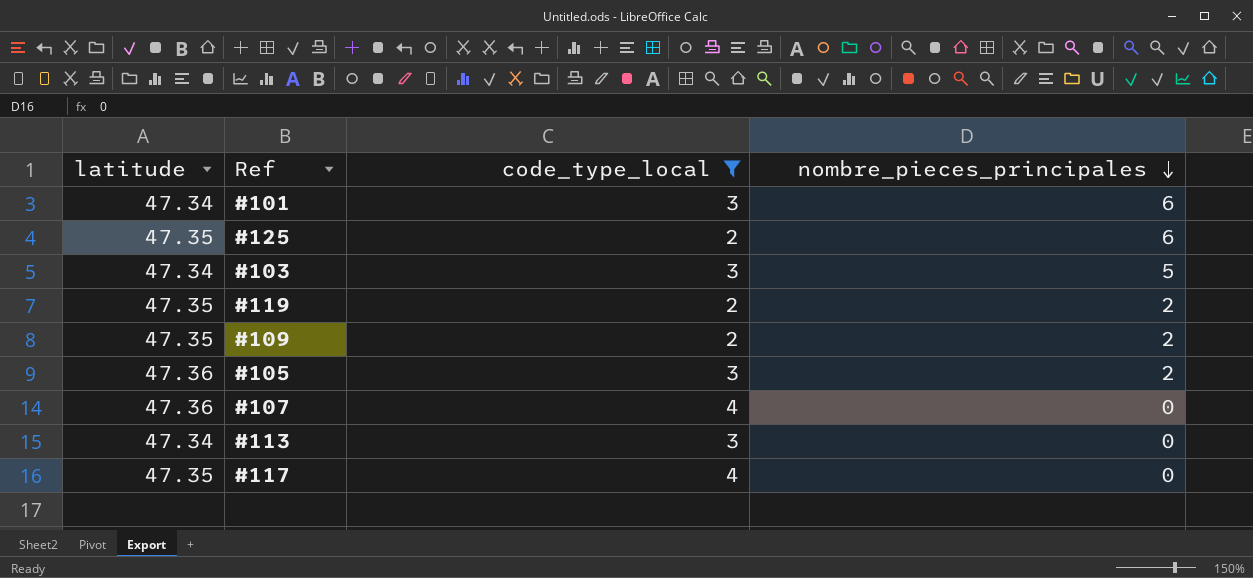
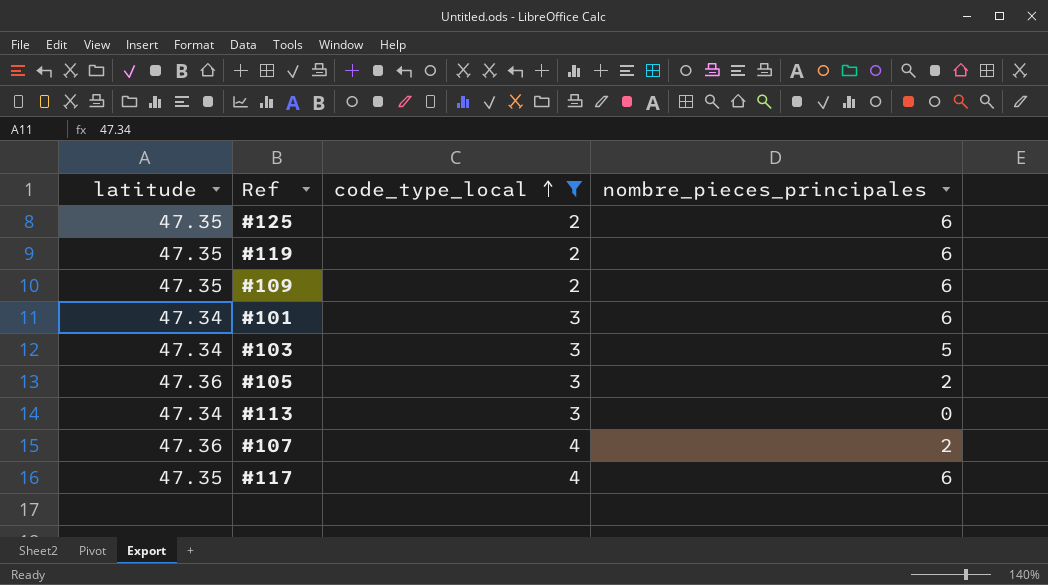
row order: nombre_pieces_principales descending -> code_type_local ascending
#119 | nombre_pieces_principales: 2 -> 6
#109 | nombre_pieces_principales: 2 -> 6
#107 | nombre_pieces_principales: 0 -> 2
#117 | nombre_pieces_principales: 0 -> 6

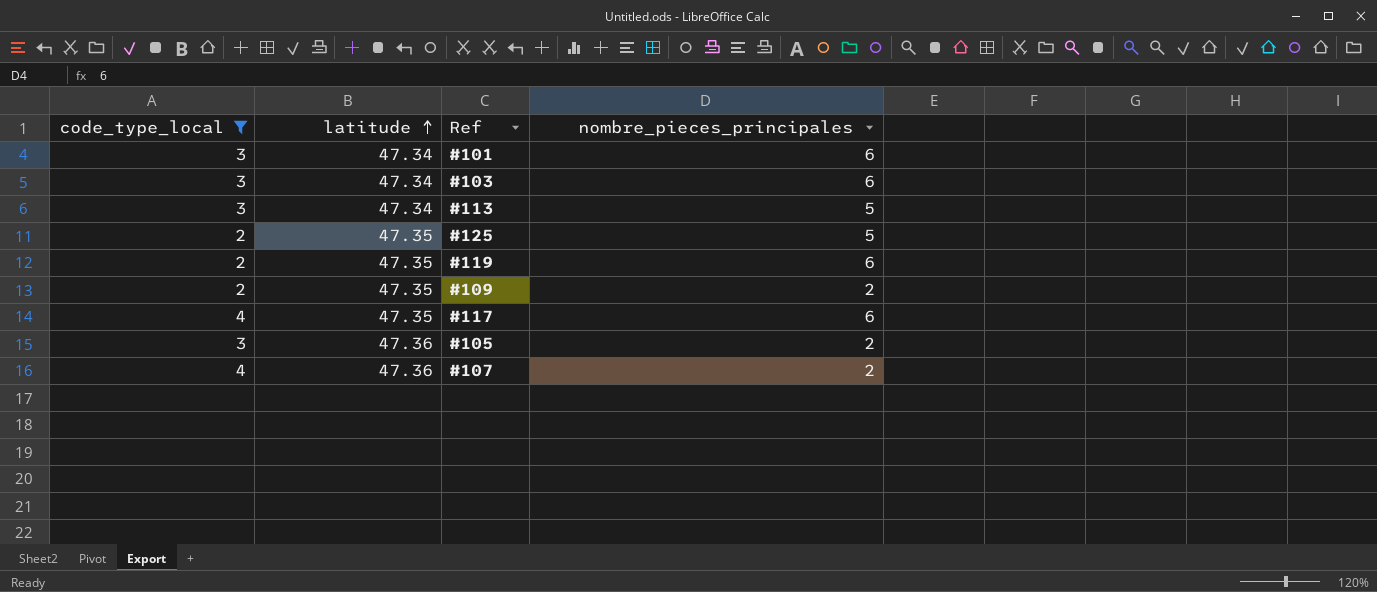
row order: code_type_local ascending -> latitude ascending
column code_type_local | position: 3 -> 1
#103 | nombre_pieces_principales: 5 -> 6
#113 | nombre_pieces_principales: 0 -> 5
#125 | nombre_pieces_principales: 6 -> 5
#109 | nombre_pieces_principales: 6 -> 2

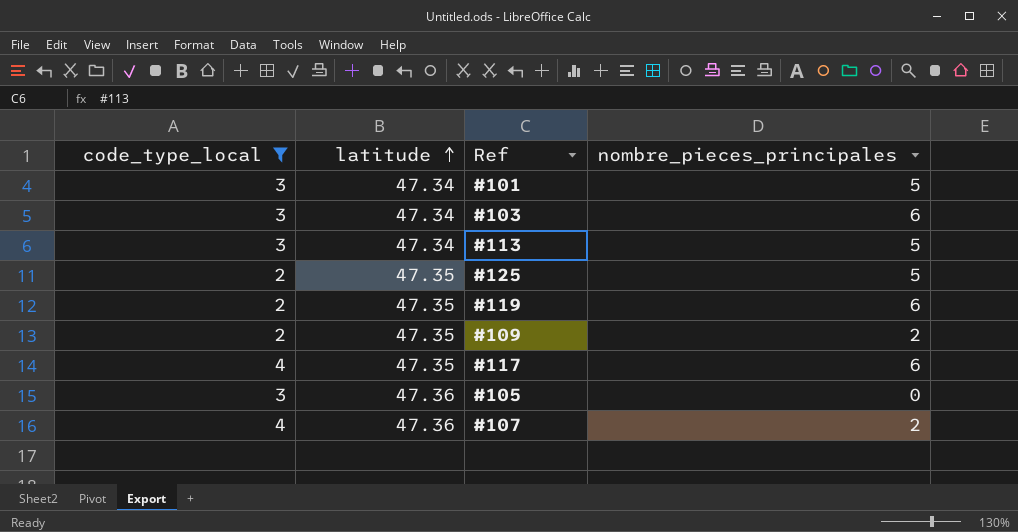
#101 | nombre_pieces_principales: 6 -> 5
#105 | nombre_pieces_principales: 2 -> 0

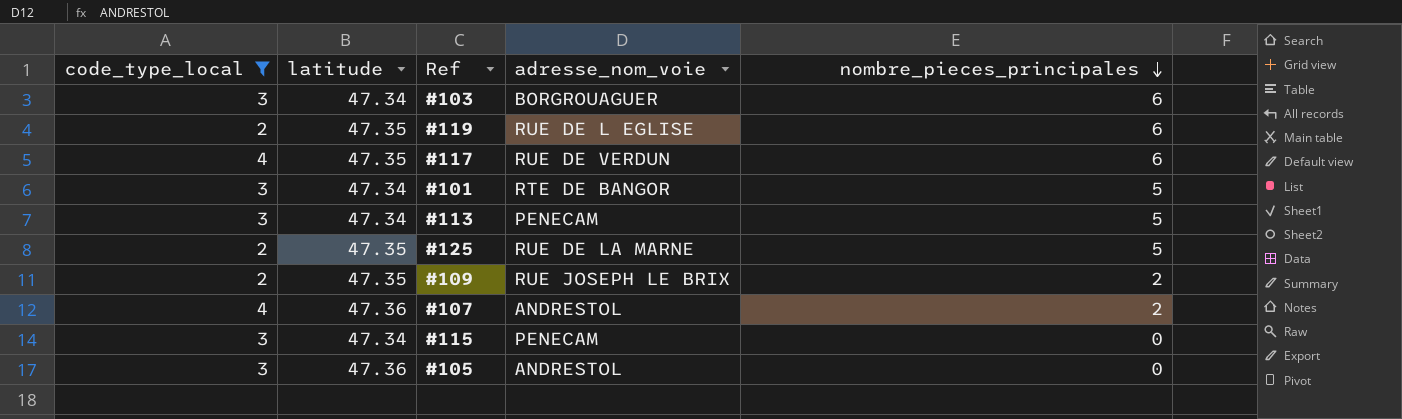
row order: latitude ascending -> nombre_pieces_principales descending
column adresse_nom_voie | position: none -> 4
row #115: none -> 3 | 47.34 | PENECAM | 0

